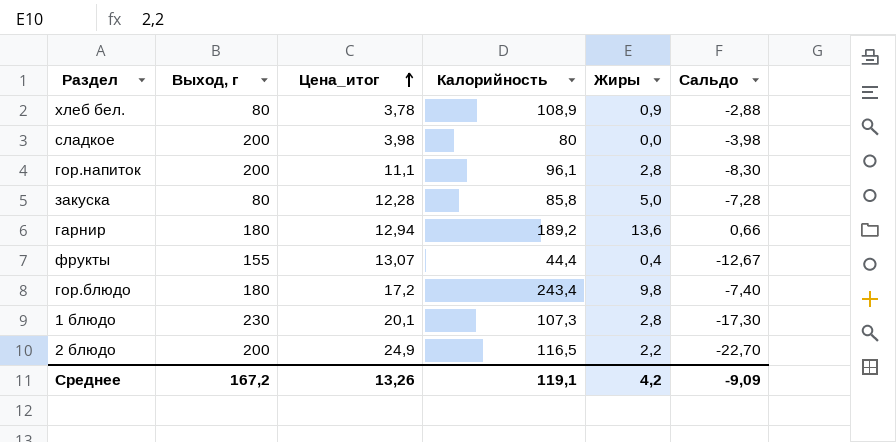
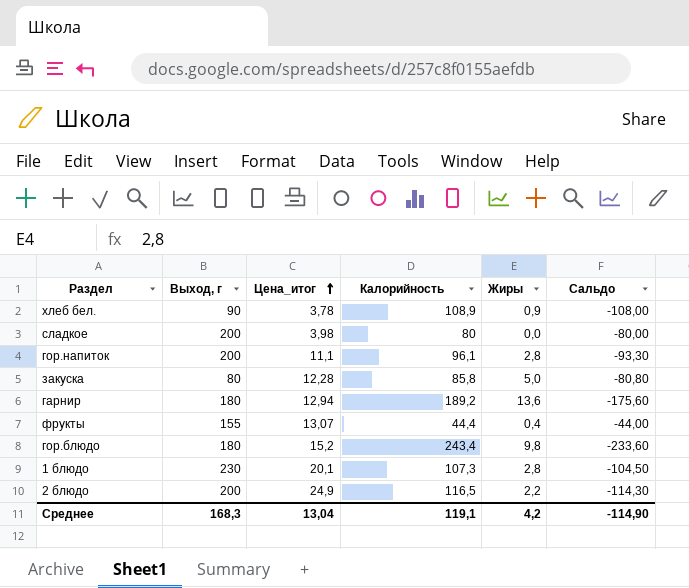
column Сальдо | formula: [Жиры] - [Цена_итог] -> [Жиры] - [Калорийность]
хлеб бел. | Выход, г: 80 -> 90
гор.блюдо | Цена_итог: 17,2 -> 15,2
Среднее | Выход, г: 167,2 -> 168,3
Среднее | Цена_итог: 13,26 -> 13,04
Среднее | Сальдо: -9,09 -> -114,90

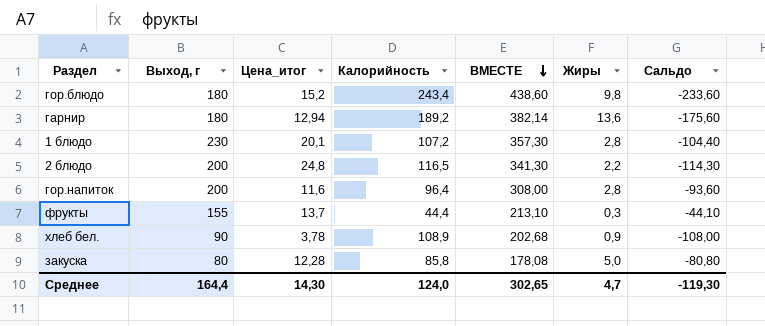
row order: Цена_итог ascending -> ВМЕСТЕ descending
column ВМЕСТЕ | formula: none -> [Выход, г] + [Цена_итог] + [Калорийность]
row сладкое: 200 | 3,98 | 80 | 0,0 | -80,00 -> none
1 блюдо | Калорийность: 107,3 -> 107,2
1 блюдо | Сальдо: -104,50 -> -104,40
2 блюдо | Цена_итог: 24,9 -> 24,8
гор.напиток | Цена_итог: 11,1 -> 11,6
гор.напиток | Калорийность: 96,1 -> 96,4
гор.напиток | Сальдо: -93,30 -> -93,60
фрукты | Цена_итог: 13,07 -> 13,7
фрукты | Жиры: 0,4 -> 0,3
фрукты | Сальдо: -44,00 -> -44,10
Среднее | Выход, г: 168,3 -> 164,4
Среднее | Цена_итог: 13,04 -> 14,30
Среднее | Калорийность: 119,1 -> 124,0
Среднее | Жиры: 4,2 -> 4,7
Среднее | Сальдо: -114,90 -> -119,30

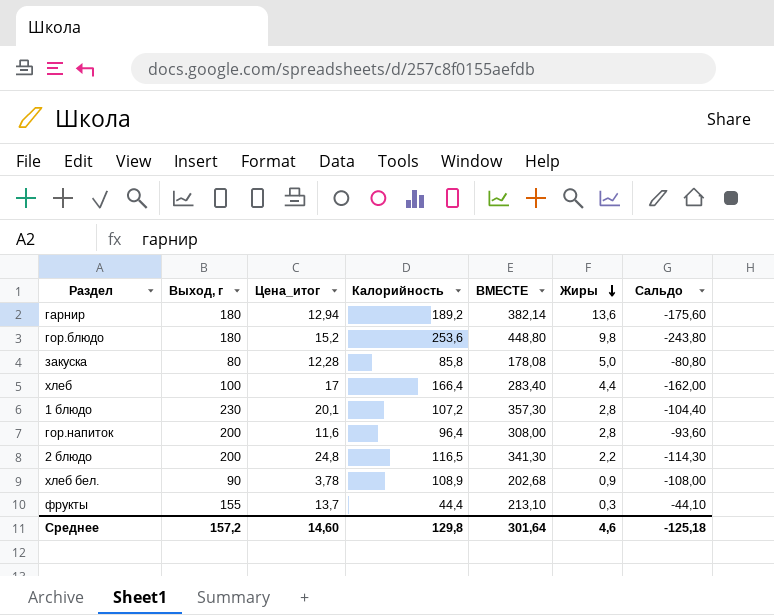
row order: ВМЕСТЕ descending -> Жиры descending
гор.блюдо | Калорийность: 243,4 -> 253,6
гор.блюдо | ВМЕСТЕ: 438,60 -> 448,80
гор.блюдо | Сальдо: -233,60 -> -243,80
row хлеб: none -> 100 | 17 | 166,4 | 283,40 | 4,4 | -162,00
Среднее | Выход, г: 164,4 -> 157,2
Среднее | Цена_итог: 14,30 -> 14,60
Среднее | Калорийность: 124,0 -> 129,8
Среднее | ВМЕСТЕ: 302,65 -> 301,64
Среднее | Жиры: 4,7 -> 4,6
Среднее | Сальдо: -119,30 -> -125,18

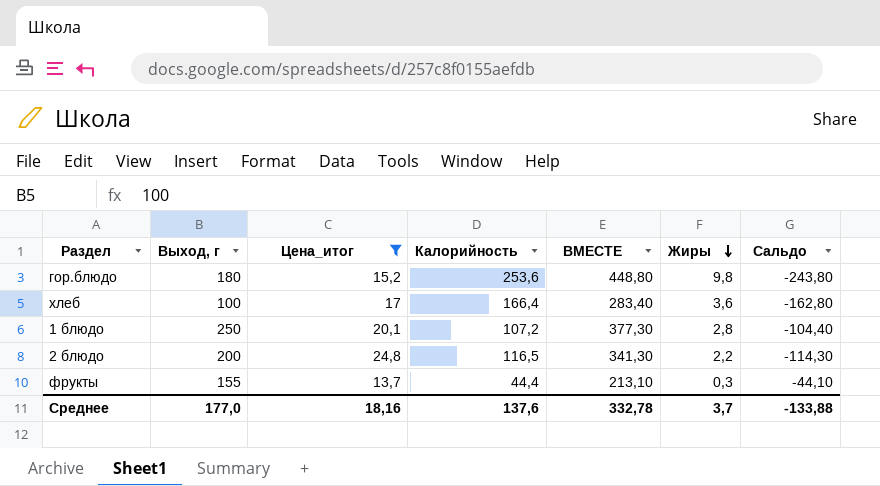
filter: none -> Цена_итог >= 13,7
хлеб | Жиры: 4,4 -> 3,6
хлеб | Сальдо: -162,00 -> -162,80
1 блюдо | Выход, г: 230 -> 250
1 блюдо | ВМЕСТЕ: 357,30 -> 377,30
Среднее | Выход, г: 157,2 -> 177,0
Среднее | Цена_итог: 14,60 -> 18,16
Среднее | Калорийность: 129,8 -> 137,6
Среднее | ВМЕСТЕ: 301,64 -> 332,78
Среднее | Жиры: 4,6 -> 3,7
Среднее | Сальдо: -125,18 -> -133,88

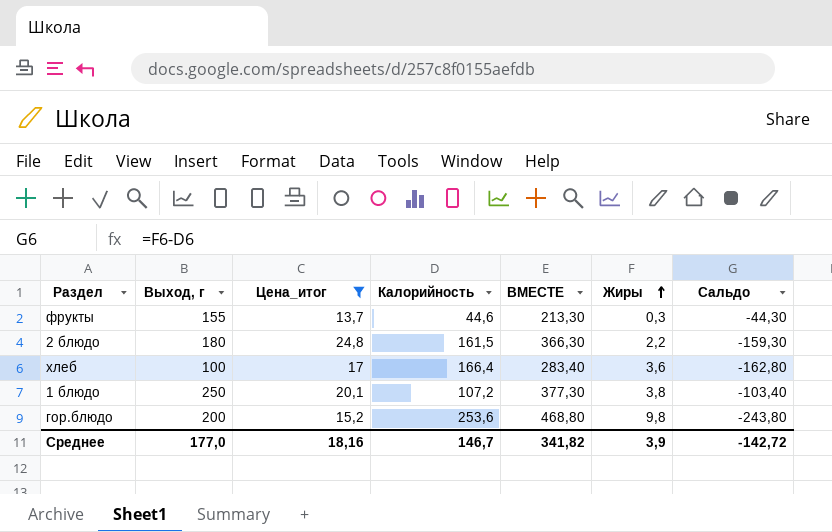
row order: Жиры descending -> Жиры ascending
фрукты | Калорийность: 44,4 -> 44,6
фрукты | ВМЕСТЕ: 213,10 -> 213,30
фрукты | Сальдо: -44,10 -> -44,30
2 блюдо | Выход, г: 200 -> 180
2 блюдо | Калорийность: 116,5 -> 161,5
2 блюдо | ВМЕСТЕ: 341,30 -> 366,30
2 блюдо | Сальдо: -114,30 -> -159,30
1 блюдо | Жиры: 2,8 -> 3,8
1 блюдо | Сальдо: -104,40 -> -103,40
гор.блюдо | Выход, г: 180 -> 200
гор.блюдо | ВМЕСТЕ: 448,80 -> 468,80
Среднее | Калорийность: 137,6 -> 146,7
Среднее | ВМЕСТЕ: 332,78 -> 341,82
Среднее | Жиры: 3,7 -> 3,9
Среднее | Сальдо: -133,88 -> -142,72

